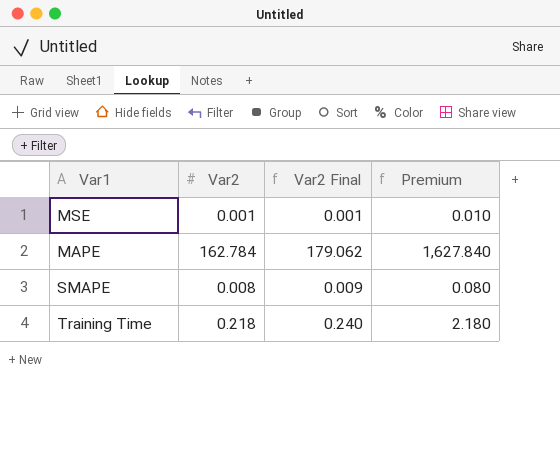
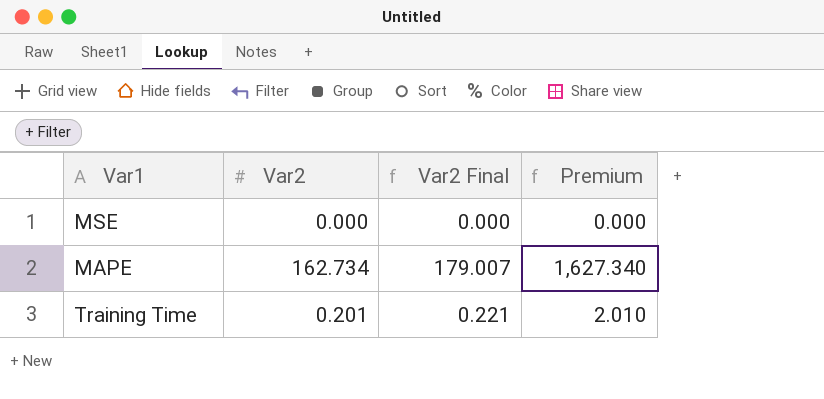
row SMAPE: 0.008 | 0.009 | 0.080 -> none
MSE | Var2: 0.001 -> 0.000
MSE | Var2 Final: 0.001 -> 0.000
MSE | Premium: 0.010 -> 0.000
MAPE | Var2: 162.784 -> 162.734
MAPE | Var2 Final: 179.062 -> 179.007
MAPE | Premium: 1,627.840 -> 1,627.340
Training Time | Var2: 0.218 -> 0.201
Training Time | Var2 Final: 0.240 -> 0.221
Training Time | Premium: 2.180 -> 2.010

